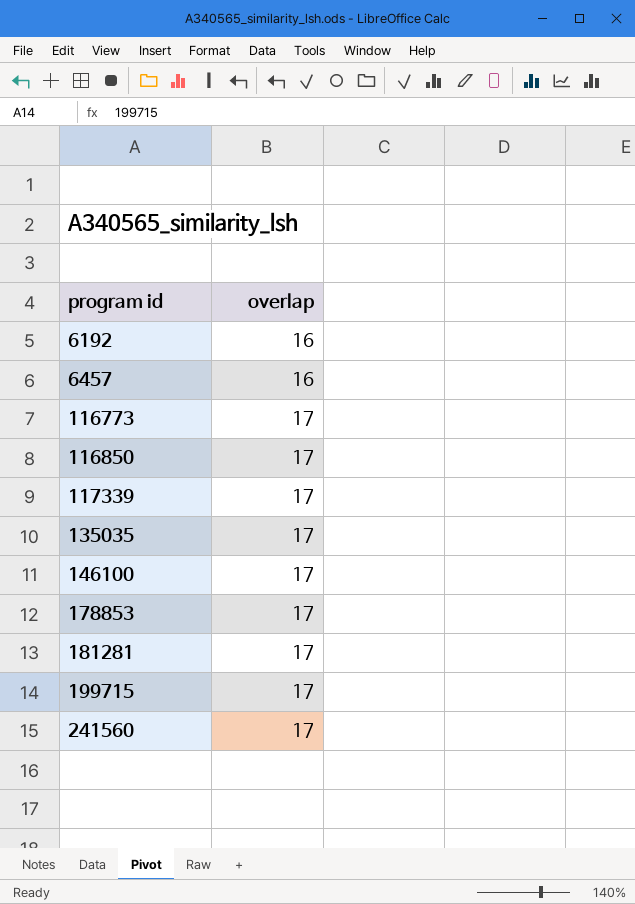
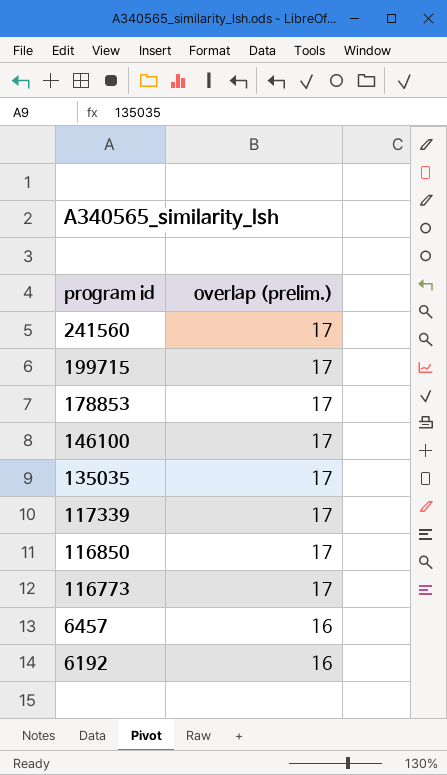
row order: program id ascending -> program id descending
column name: overlap -> overlap (prelim.)
row 181281: 17 -> none

